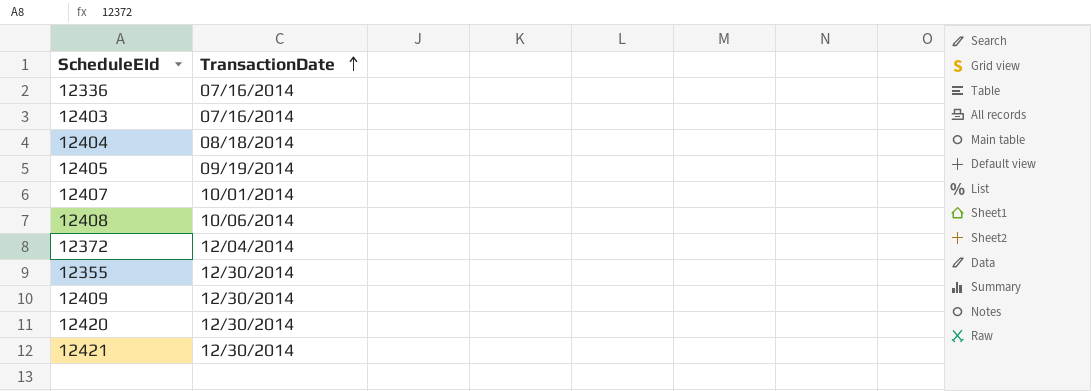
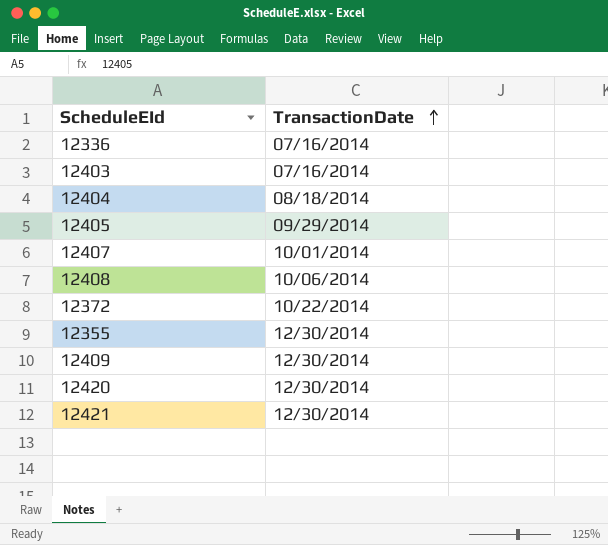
12405 | TransactionDate: 09/19/2014 -> 09/29/2014
12372 | TransactionDate: 12/04/2014 -> 10/22/2014

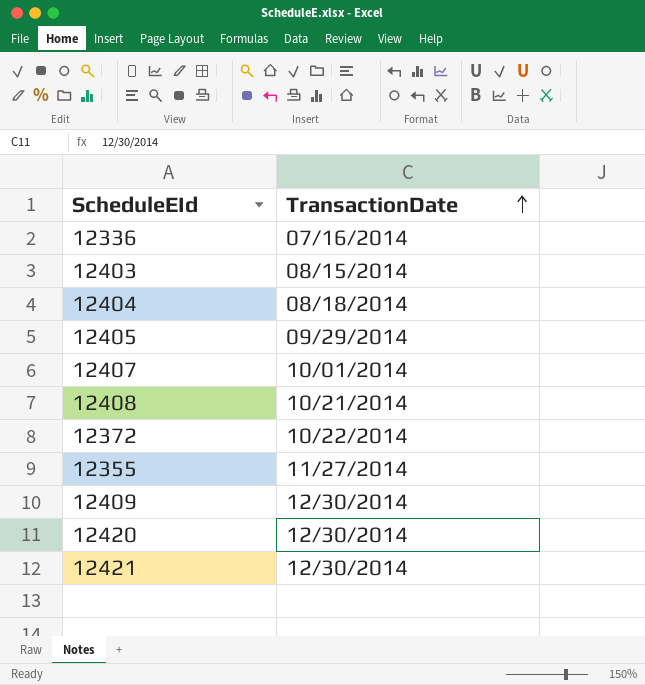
12403 | TransactionDate: 07/16/2014 -> 08/15/2014
12408 | TransactionDate: 10/06/2014 -> 10/21/2014
12355 | TransactionDate: 12/30/2014 -> 11/27/2014

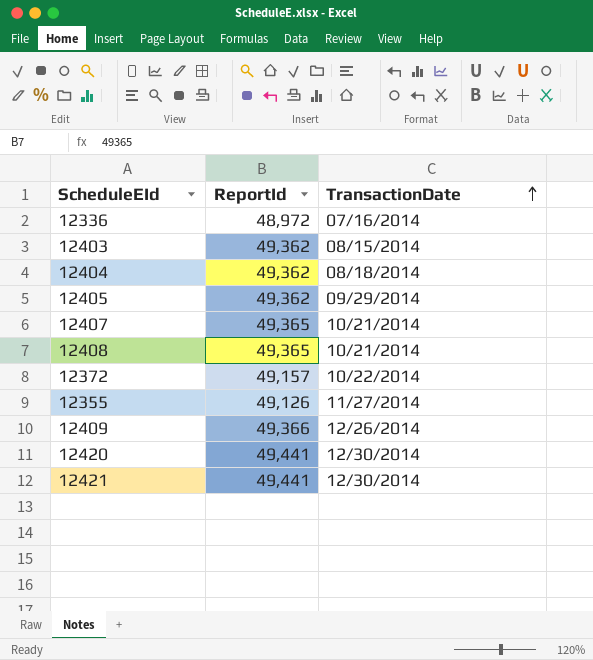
column ReportId | position: none -> 2
12407 | TransactionDate: 10/01/2014 -> 10/21/2014
12409 | TransactionDate: 12/30/2014 -> 12/26/2014

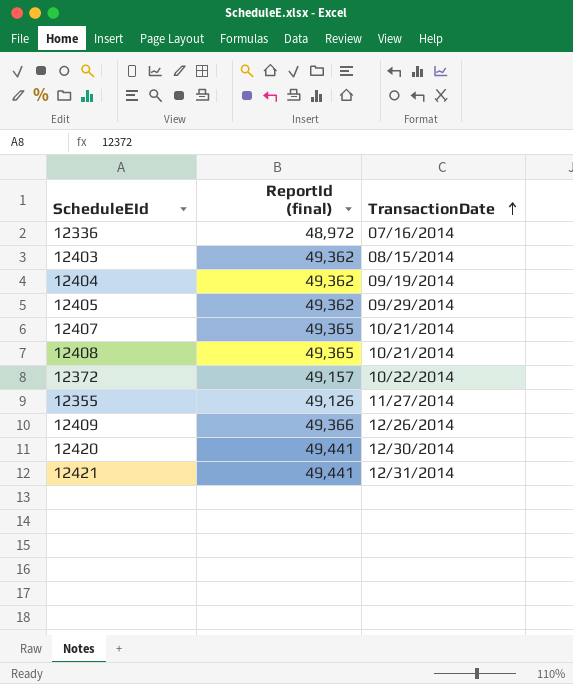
column name: ReportId -> ReportId (final)
12404 | TransactionDate: 08/18/2014 -> 09/19/2014
12421 | TransactionDate: 12/30/2014 -> 12/31/2014

